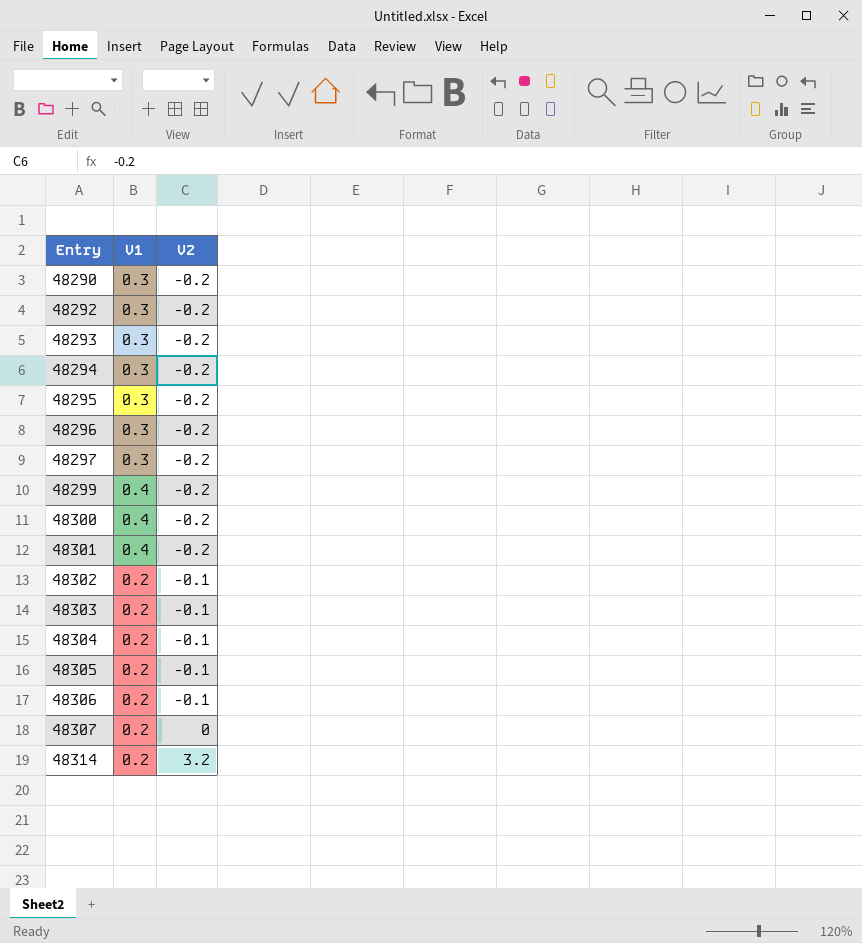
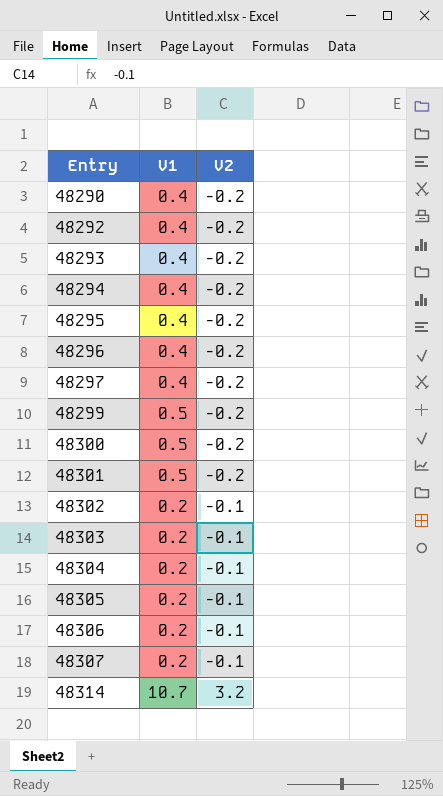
48290 | V1: 0.3 -> 0.4
48292 | V1: 0.3 -> 0.4
48293 | V1: 0.3 -> 0.4
48294 | V1: 0.3 -> 0.4
48295 | V1: 0.3 -> 0.4
48296 | V1: 0.3 -> 0.4
48297 | V1: 0.3 -> 0.4
48299 | V1: 0.4 -> 0.5
48300 | V1: 0.4 -> 0.5
48301 | V1: 0.4 -> 0.5
48307 | V2: 0 -> -0.1
48314 | V1: 0.2 -> 10.7

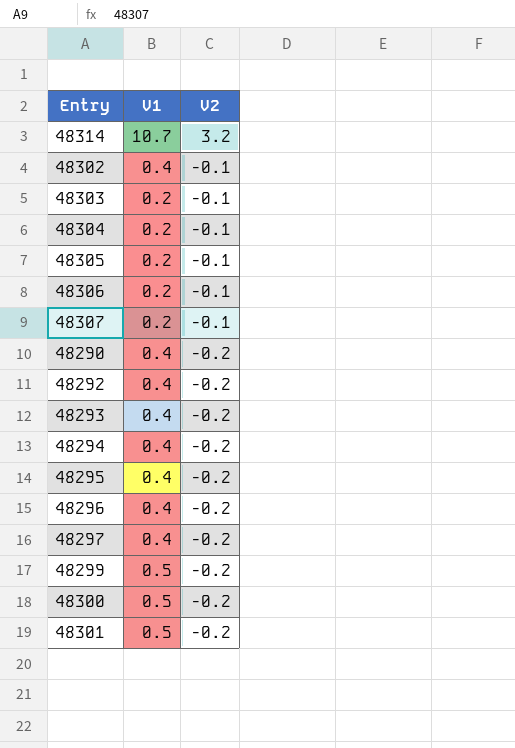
row order: Entry ascending -> V2 descending
48302 | V1: 0.2 -> 0.4

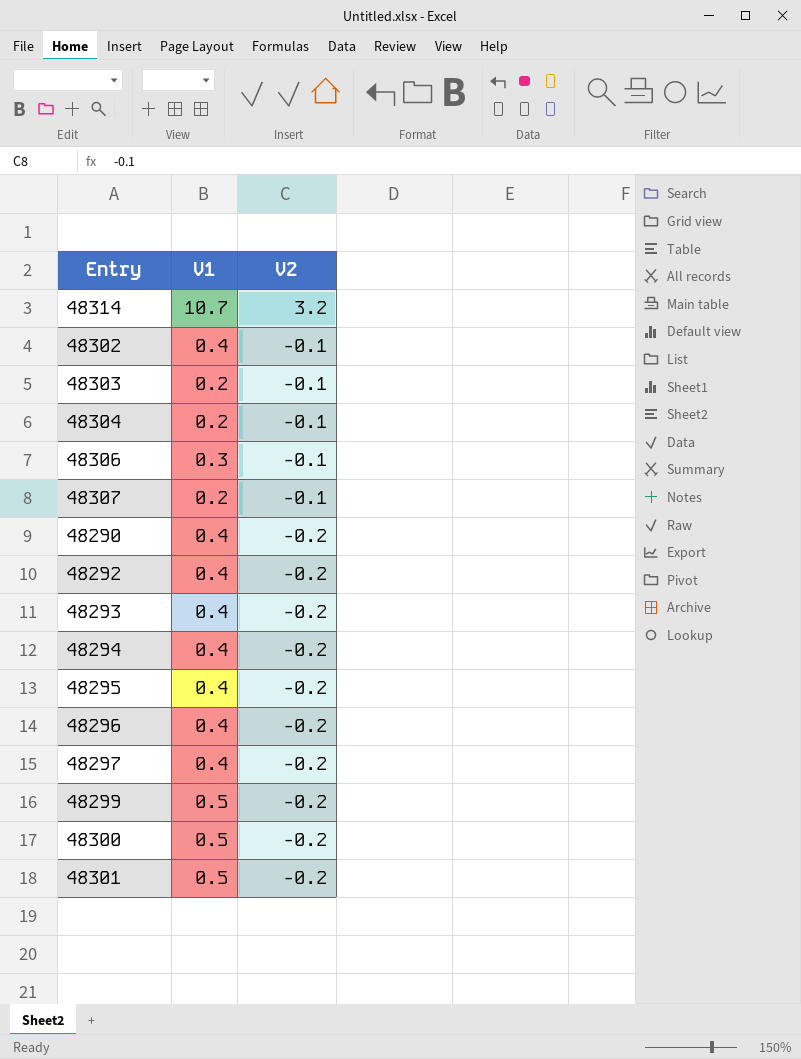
row 48305: 0.2 | -0.1 -> none
48306 | V1: 0.2 -> 0.3

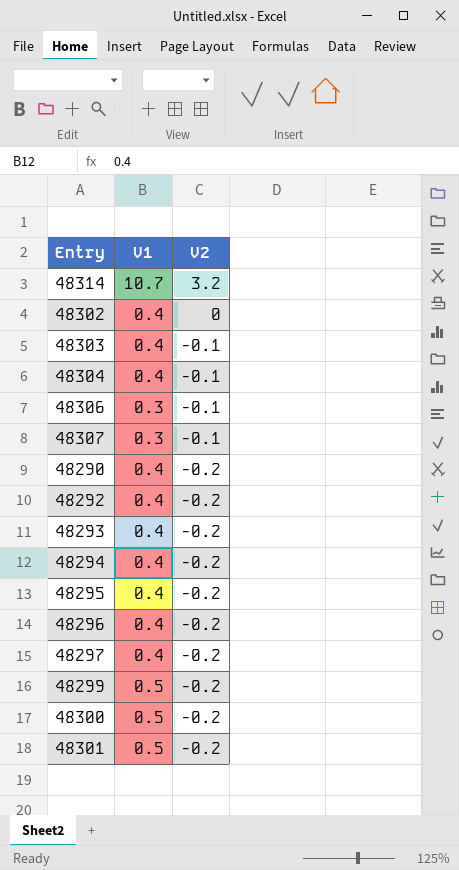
48302 | V2: -0.1 -> 0
48303 | V1: 0.2 -> 0.4
48304 | V1: 0.2 -> 0.4
48307 | V1: 0.2 -> 0.3

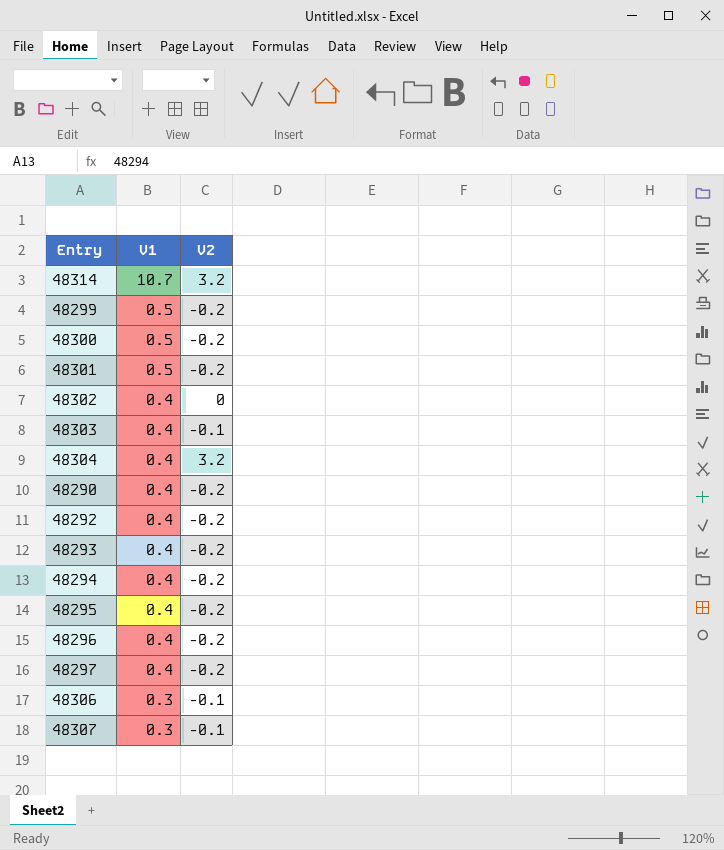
row order: V2 descending -> V1 descending
48304 | V2: -0.1 -> 3.2

